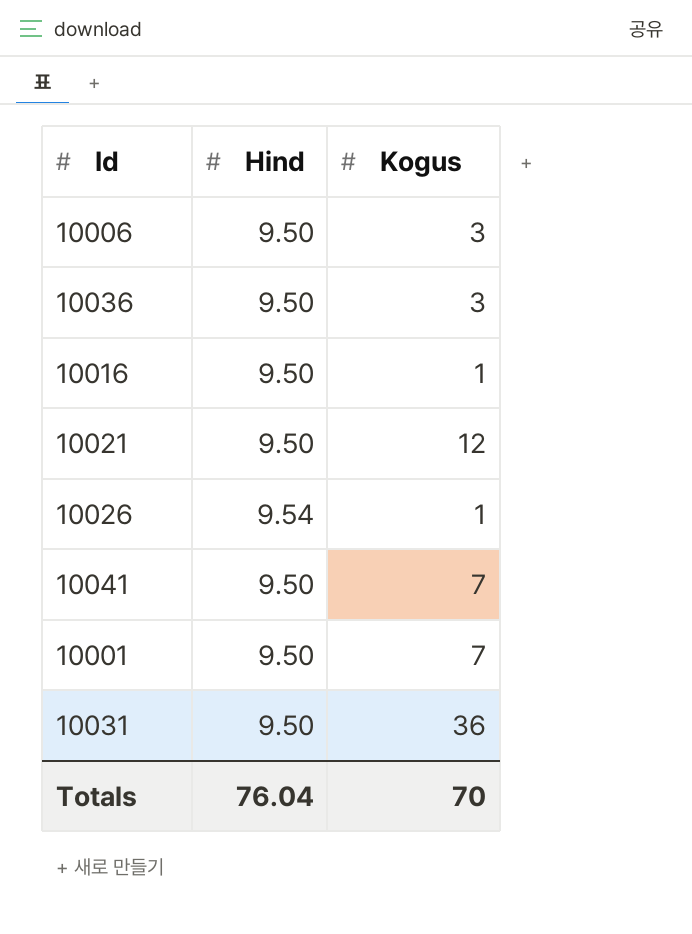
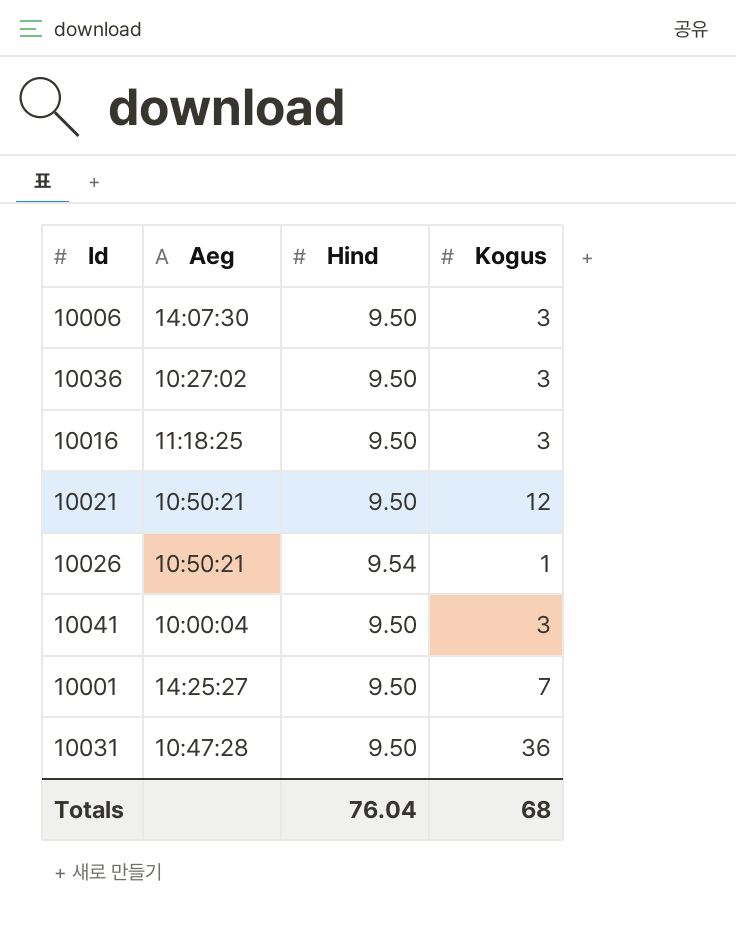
column Aeg | position: none -> 2
10016 | Kogus: 1 -> 3
10041 | Kogus: 7 -> 3
Totals | Kogus: 70 -> 68

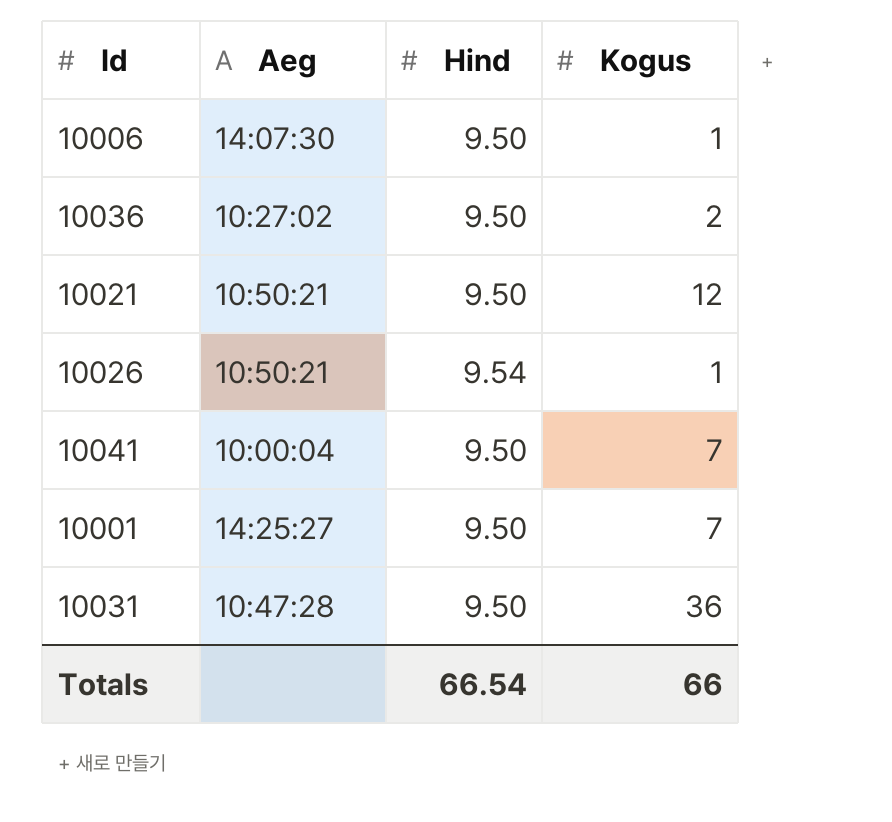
row 10016: 11:18:25 | 9.50 | 3 -> none
10006 | Kogus: 3 -> 1
10036 | Kogus: 3 -> 2
10041 | Kogus: 3 -> 7
Totals | Hind: 76.04 -> 66.54
Totals | Kogus: 68 -> 66

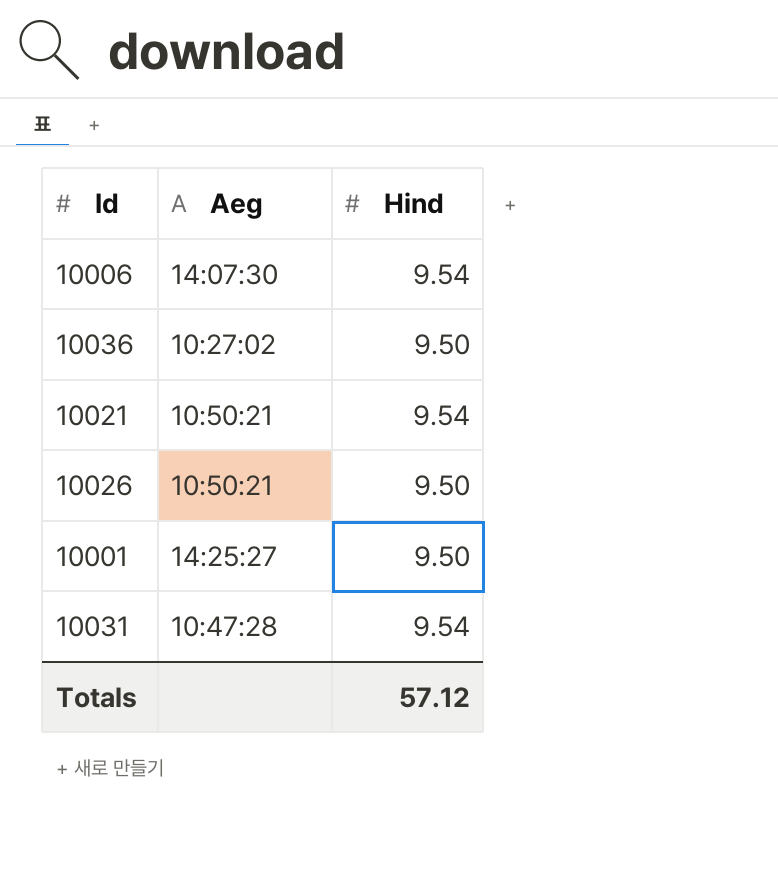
column Kogus | position: 4 -> none
row 10041: 10:00:04 | 9.50 | 7 -> none
10006 | Hind: 9.50 -> 9.54
10021 | Hind: 9.50 -> 9.54
10026 | Hind: 9.54 -> 9.50
10031 | Hind: 9.50 -> 9.54
Totals | Hind: 66.54 -> 57.12

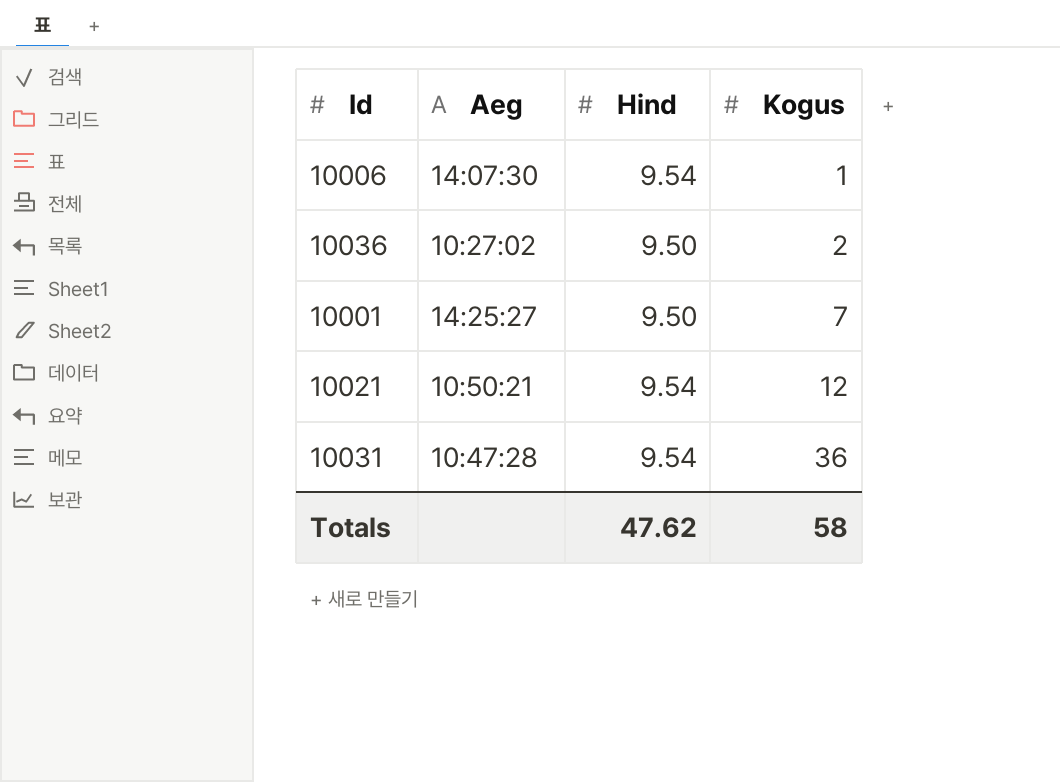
row order: none -> Kogus ascending
column Kogus | position: none -> 4
row 10026: 10:50:21 | 9.50 -> none
Totals | Hind: 57.12 -> 47.62

